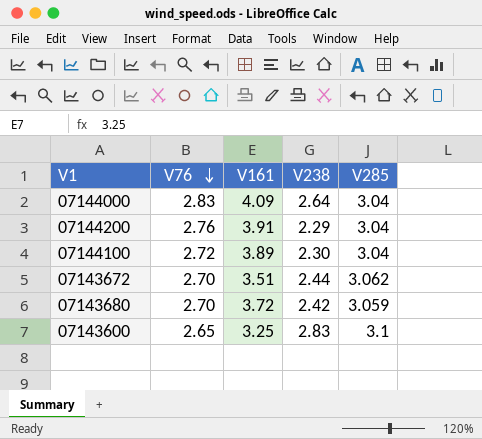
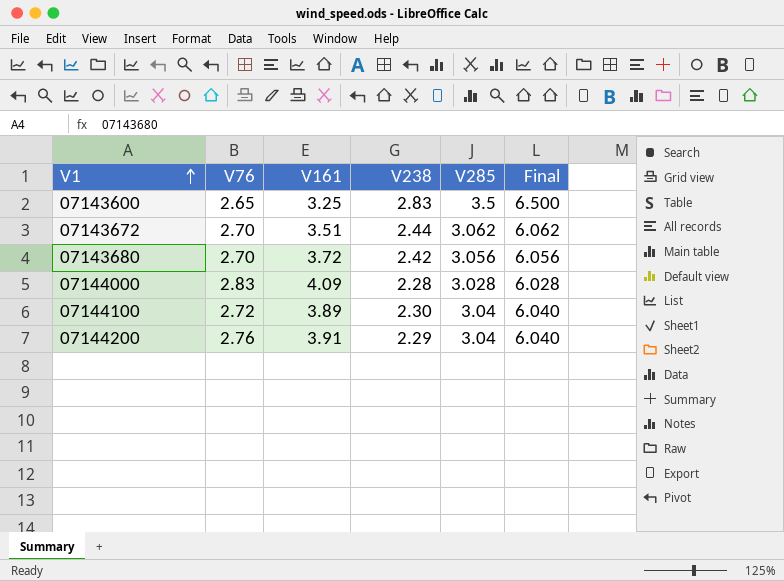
row order: V76 descending -> V1 ascending
column Final | formula: none -> [V285] + 3
07143600 | V285: 3.1 -> 3.5
07143680 | V285: 3.059 -> 3.056
07144000 | V238: 2.64 -> 2.28
07144000 | V285: 3.04 -> 3.028

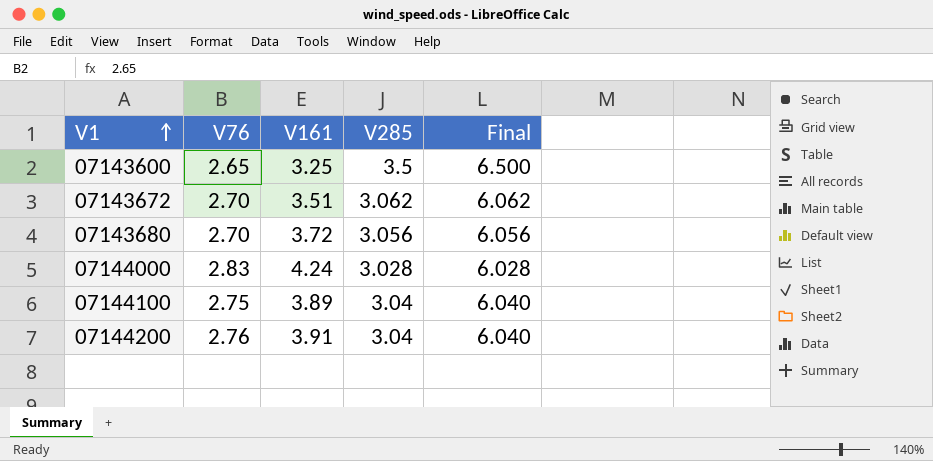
column V238 | position: 4 -> none
07144000 | V161: 4.09 -> 4.24
07144100 | V76: 2.72 -> 2.75

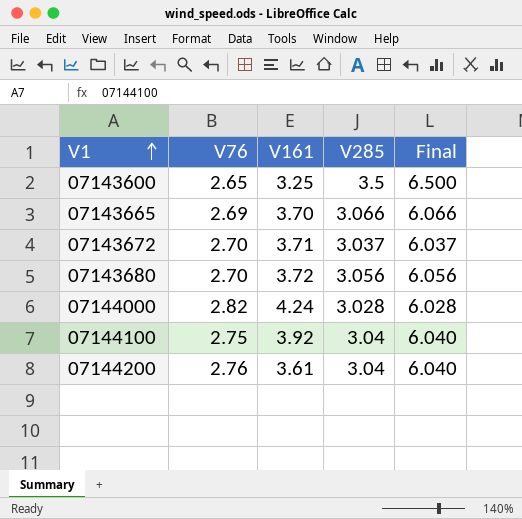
row 07143665: none -> 2.69 | 3.70 | 3.066 | 6.066
07143672 | V161: 3.51 -> 3.71
07143672 | V285: 3.062 -> 3.037
07143672 | Final: 6.062 -> 6.037
07144000 | V76: 2.83 -> 2.82
07144100 | V161: 3.89 -> 3.92
07144200 | V161: 3.91 -> 3.61

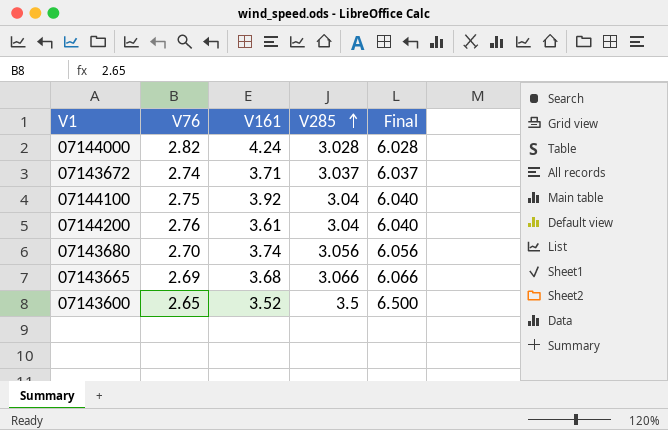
row order: V1 ascending -> V285 ascending
07143672 | V76: 2.70 -> 2.74
07143680 | V161: 3.72 -> 3.74
07143665 | V161: 3.70 -> 3.68
07143600 | V161: 3.25 -> 3.52

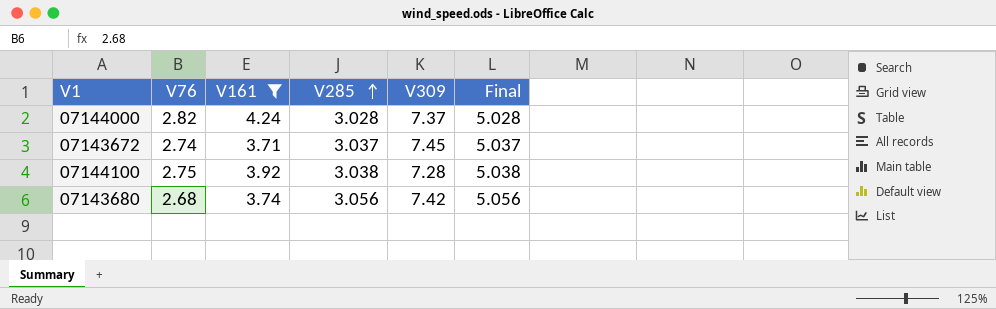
filter: none -> V161 >= 3.71
column V309 | position: none -> 5
column Final | formula: [V285] + 3 -> [V285] + 2
07144100 | V285: 3.04 -> 3.038
07143680 | V76: 2.70 -> 2.68

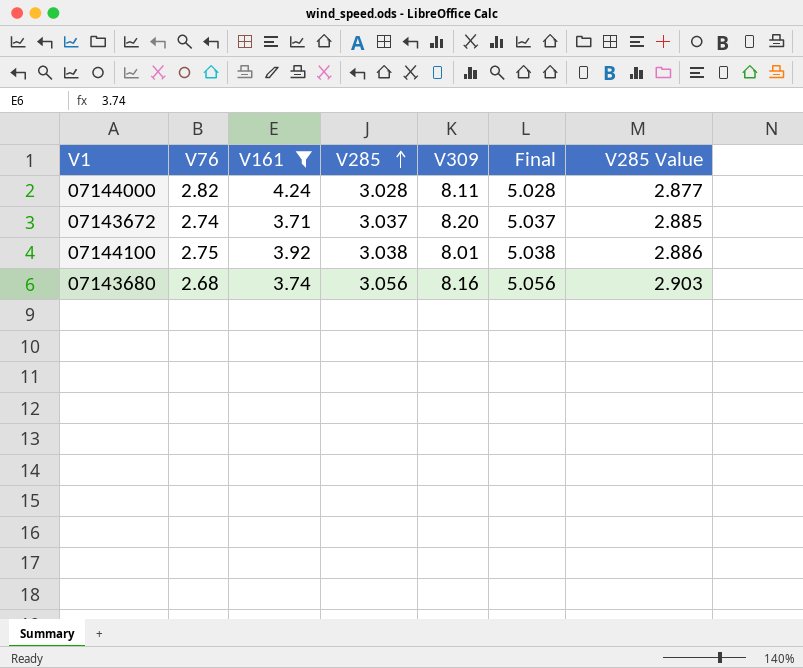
column V285 Value | formula: none -> [V285] * 0.95
07144000 | V309: 7.37 -> 8.11
07143672 | V309: 7.45 -> 8.20
07144100 | V309: 7.28 -> 8.01
07143680 | V309: 7.42 -> 8.16

